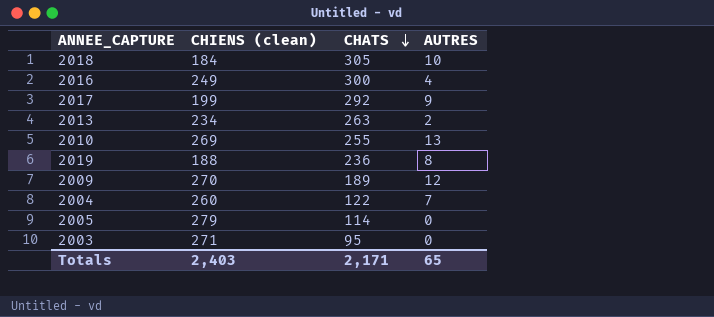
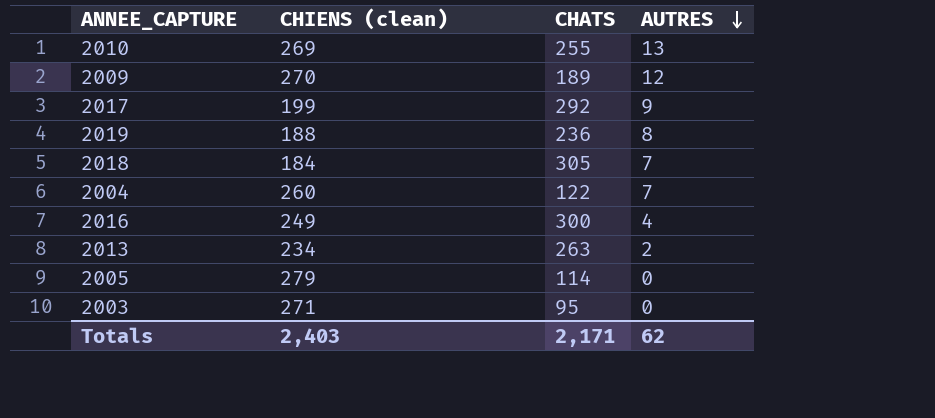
row order: CHATS descending -> AUTRES descending
2018 | AUTRES: 10 -> 7
Totals | AUTRES: 65 -> 62

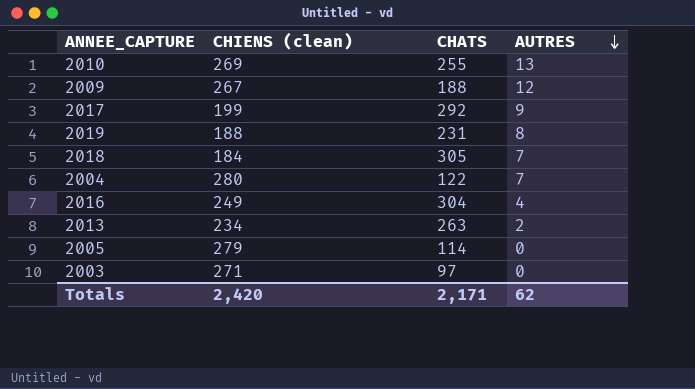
2009 | CHIENS (clean): 270 -> 267
2009 | CHATS: 189 -> 188
2019 | CHATS: 236 -> 231
2004 | CHIENS (clean): 260 -> 280
2016 | CHATS: 300 -> 304
2003 | CHATS: 95 -> 97
Totals | CHIENS (clean): 2,403 -> 2,420

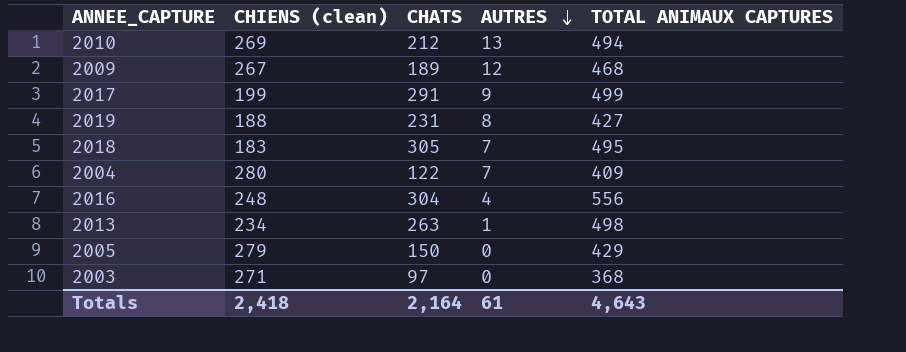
column TOTAL ANIMAUX CAPTURES | formula: none -> [CHIENS (clean)] + [CHATS] + [AUTRES]
2010 | CHATS: 255 -> 212
2009 | CHATS: 188 -> 189
2017 | CHATS: 292 -> 291
2018 | CHIENS (clean): 184 -> 183
2016 | CHIENS (clean): 249 -> 248
2013 | AUTRES: 2 -> 1
2005 | CHATS: 114 -> 150
Totals | CHIENS (clean): 2,420 -> 2,418
Totals | CHATS: 2,171 -> 2,164
Totals | AUTRES: 62 -> 61

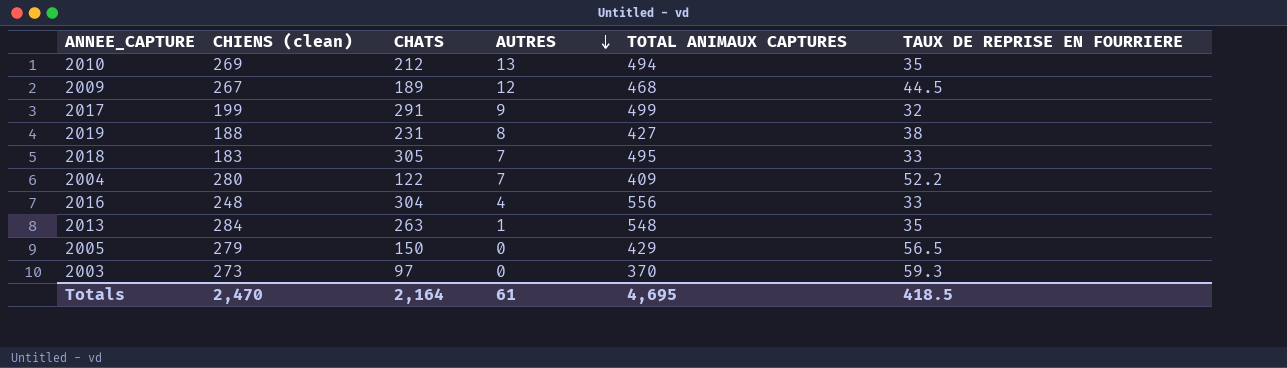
column TAUX DE REPRISE EN FOURRIERE | position: none -> 6
2013 | CHIENS (clean): 234 -> 284
2013 | TOTAL ANIMAUX CAPTURES: 498 -> 548
2003 | CHIENS (clean): 271 -> 273
2003 | TOTAL ANIMAUX CAPTURES: 368 -> 370
Totals | CHIENS (clean): 2,418 -> 2,470
Totals | TOTAL ANIMAUX CAPTURES: 4,643 -> 4,695

